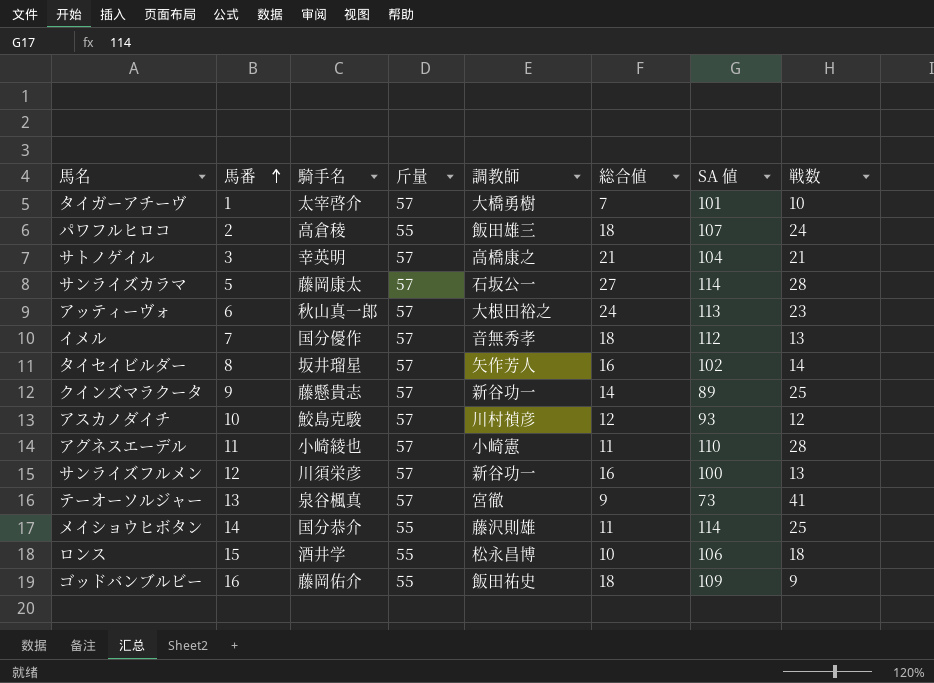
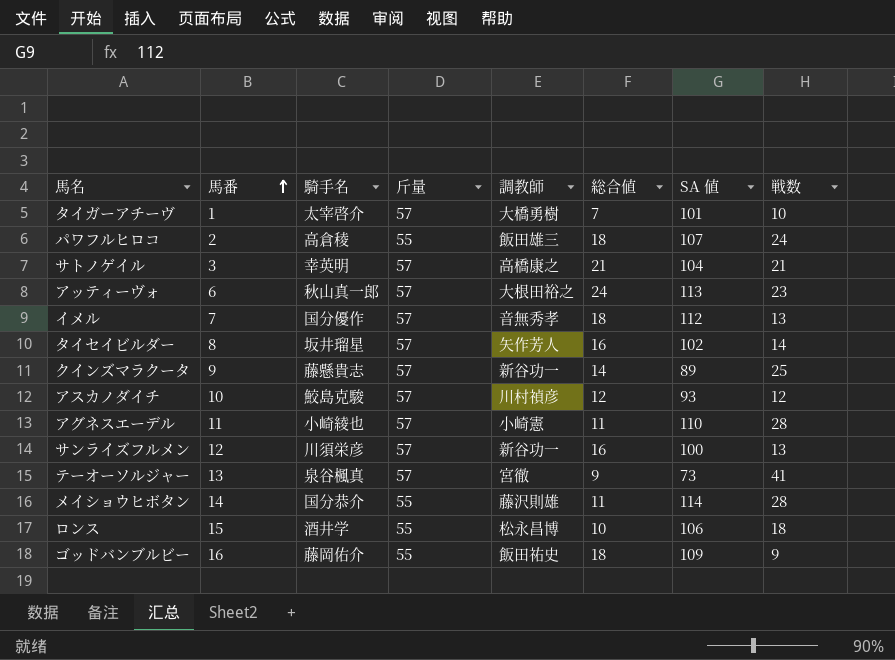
row サンライズカラマ: 5 | 藤岡康太 | 57 | 石坂公一 | 27 | 114 | 28 -> none
メイショウヒボタン | 戦数: 25 -> 28

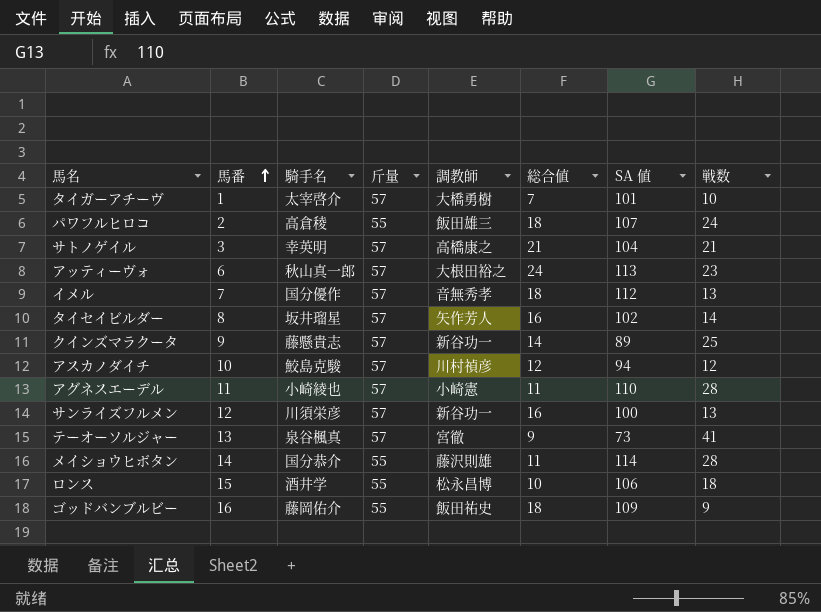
アスカノダイチ | SA 値: 93 -> 94

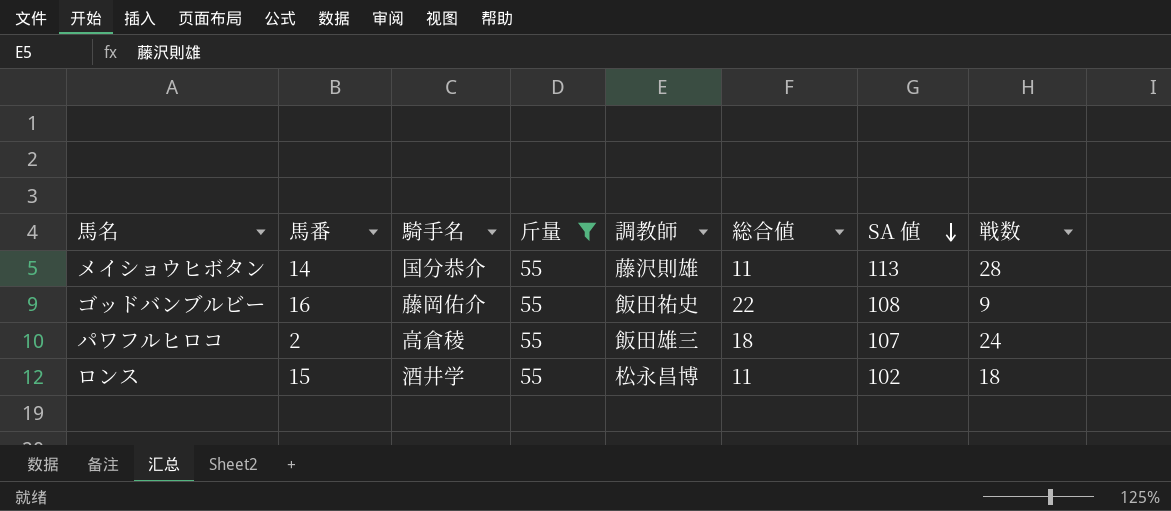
filter: none -> 斤量 = 55
row order: 馬番 ascending -> SA 値 descending
メイショウヒボタン | SA 値: 114 -> 113
ゴッドバンブルビー | 総合値: 18 -> 22
ゴッドバンブルビー | SA 値: 109 -> 108
ロンス | 総合値: 10 -> 11
ロンス | SA 値: 106 -> 102

